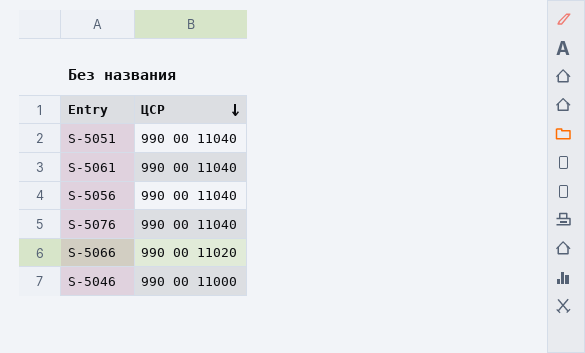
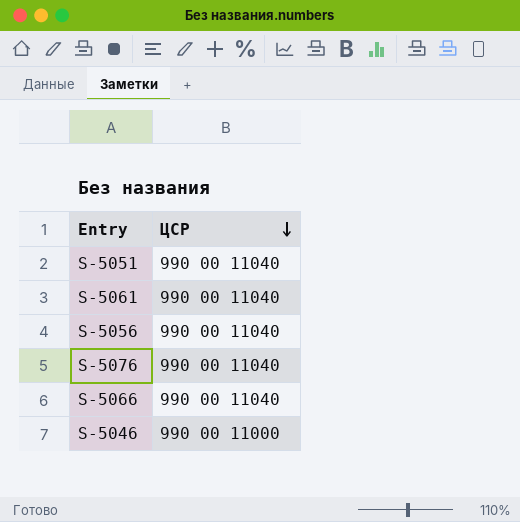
S-5066 | ЦСР: 990 00 11020 -> 990 00 11040

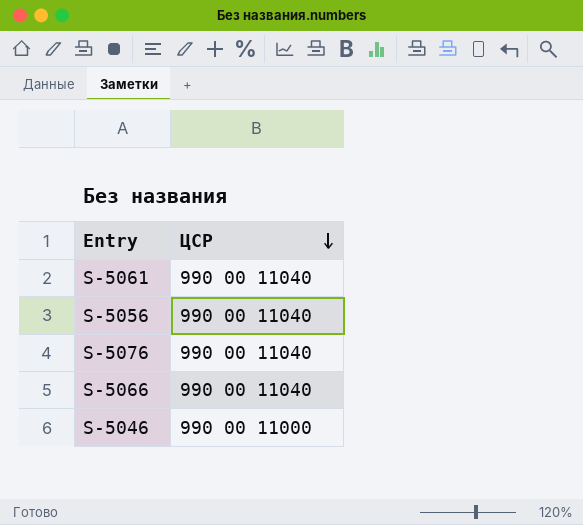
row S-5051: 990 00 11040 -> none

